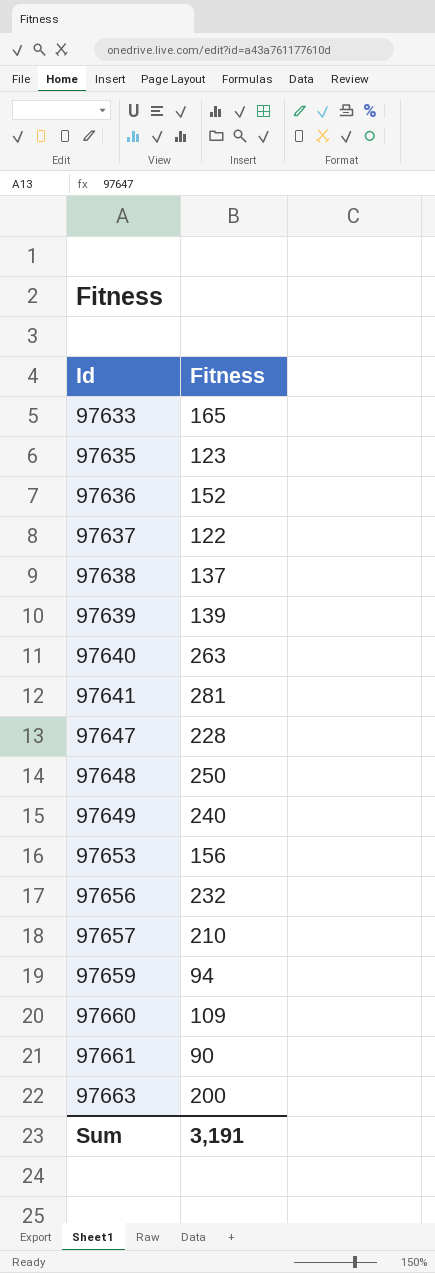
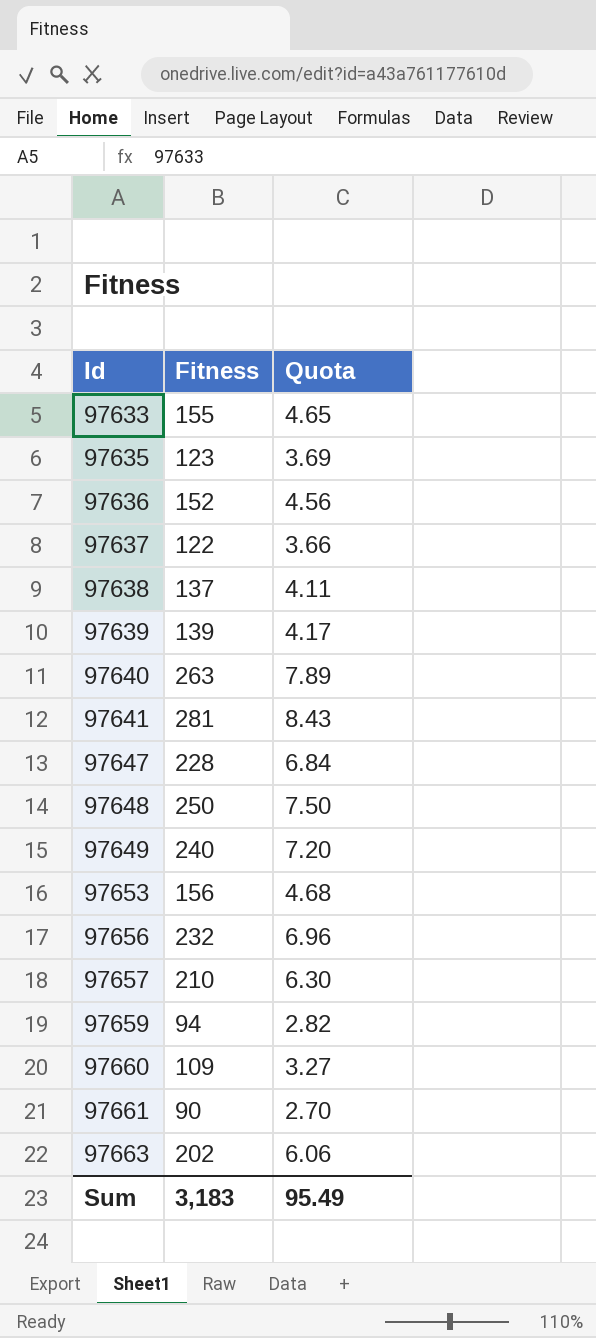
column Quota | formula: none -> [Fitness] * 0.03
97633 | Fitness: 165 -> 155
97663 | Fitness: 200 -> 202
Sum | Fitness: 3,191 -> 3,183

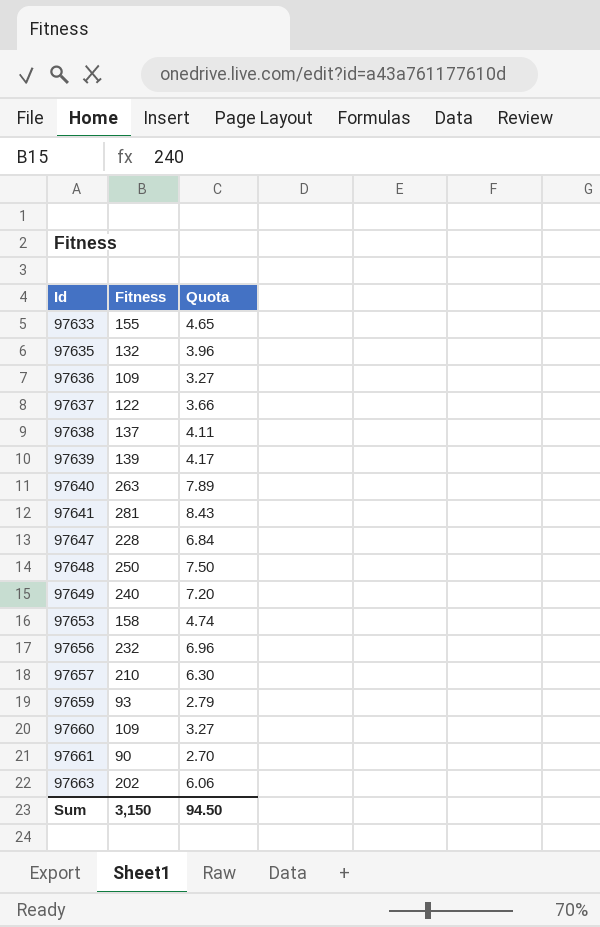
97635 | Fitness: 123 -> 132
97635 | Quota: 3.69 -> 3.96
97636 | Fitness: 152 -> 109
97636 | Quota: 4.56 -> 3.27
97653 | Fitness: 156 -> 158
97653 | Quota: 4.68 -> 4.74
97659 | Fitness: 94 -> 93
97659 | Quota: 2.82 -> 2.79
Sum | Fitness: 3,183 -> 3,150
Sum | Quota: 95.49 -> 94.50

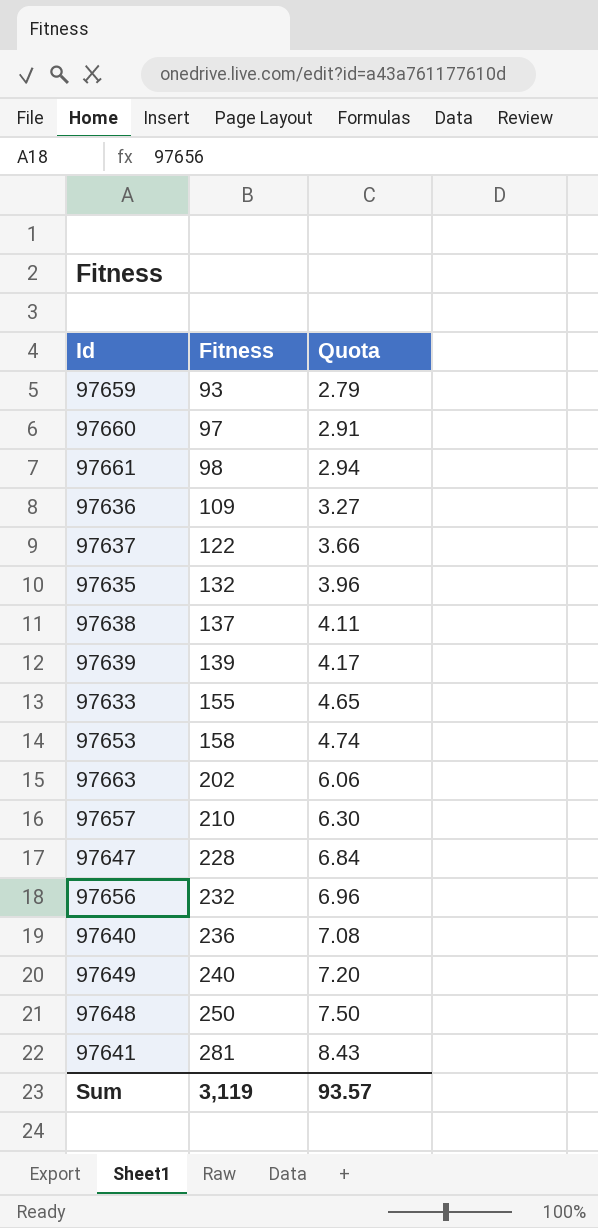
row order: Id ascending -> Fitness ascending
97660 | Fitness: 109 -> 97
97660 | Quota: 3.27 -> 2.91
97661 | Fitness: 90 -> 98
97661 | Quota: 2.70 -> 2.94
97640 | Fitness: 263 -> 236
97640 | Quota: 7.89 -> 7.08
Sum | Fitness: 3,150 -> 3,119
Sum | Quota: 94.50 -> 93.57

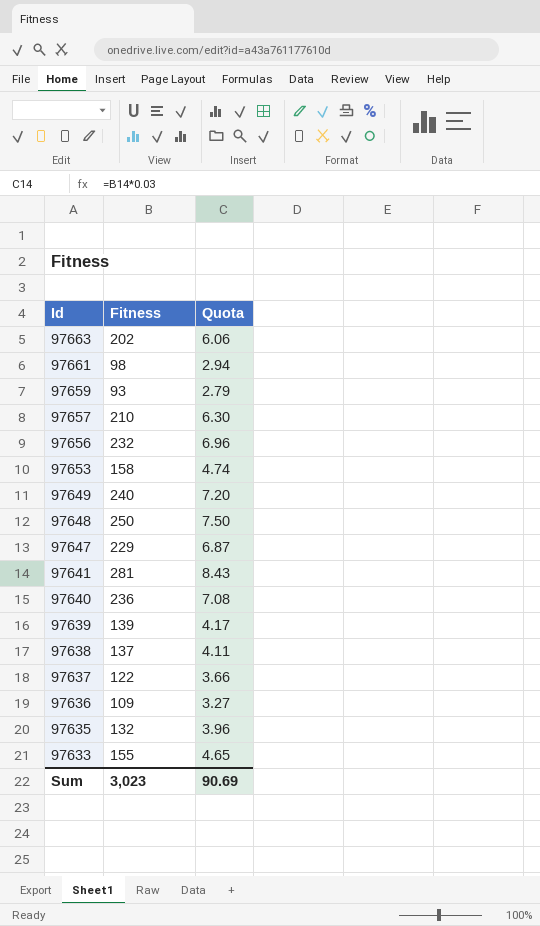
row order: Fitness ascending -> Id descending
row 97660: 97 | 2.91 -> none
97647 | Fitness: 228 -> 229
97647 | Quota: 6.84 -> 6.87
Sum | Fitness: 3,119 -> 3,023
Sum | Quota: 93.57 -> 90.69

